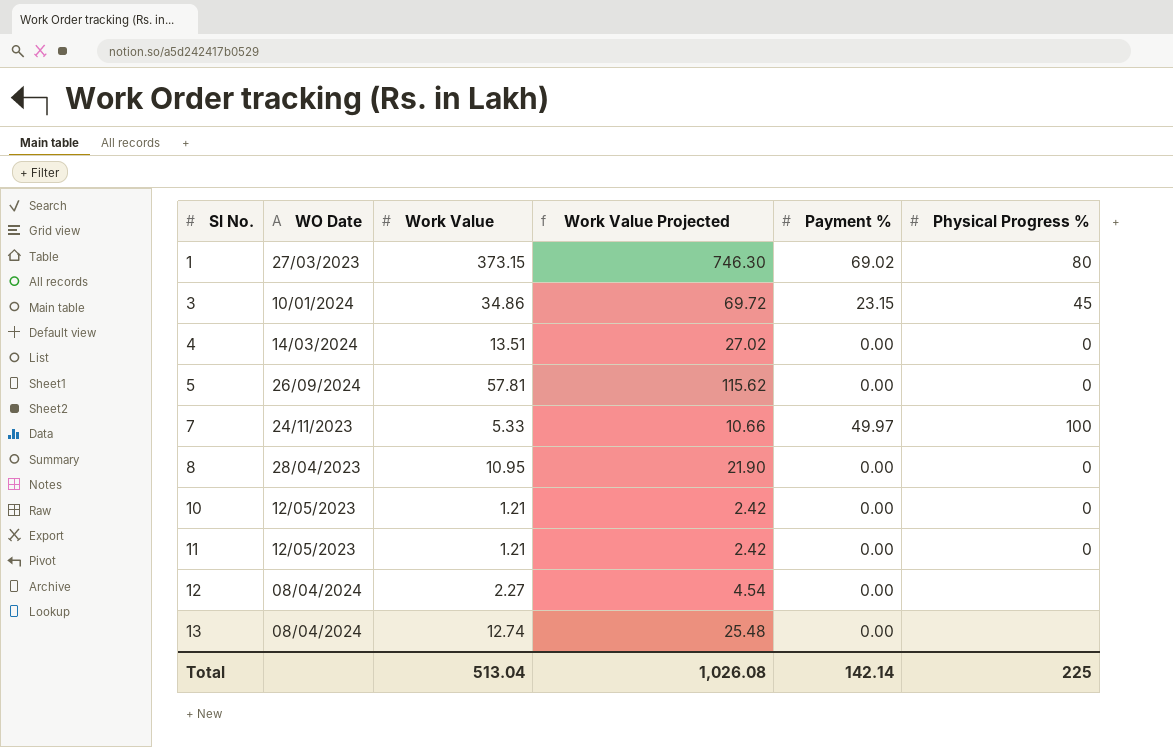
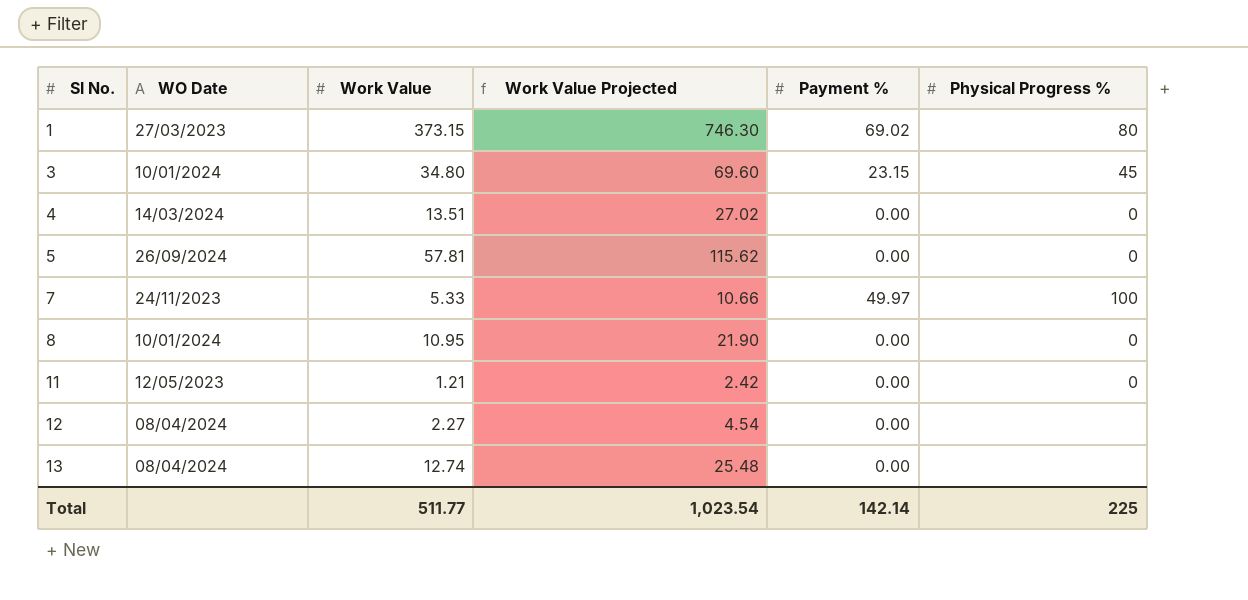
row 10: 12/05/2023 | 1.21 | 2.42 | 0.00 | 0 -> none
3 | Work Value: 34.86 -> 34.80
3 | Work Value Projected: 69.72 -> 69.60
8 | WO Date: 28/04/2023 -> 10/01/2024
Total | Work Value: 513.04 -> 511.77
Total | Work Value Projected: 1,026.08 -> 1,023.54

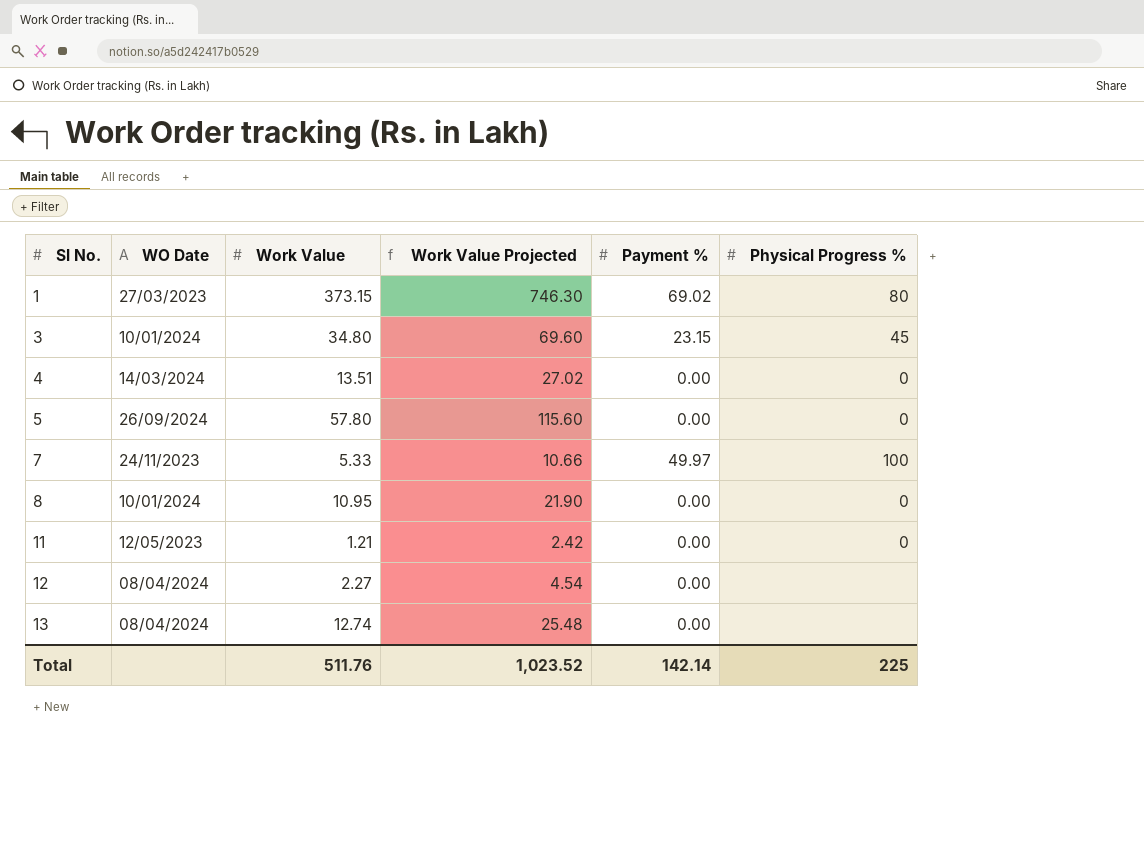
5 | Work Value: 57.81 -> 57.80
5 | Work Value Projected: 115.62 -> 115.60
Total | Work Value: 511.77 -> 511.76
Total | Work Value Projected: 1,023.54 -> 1,023.52

